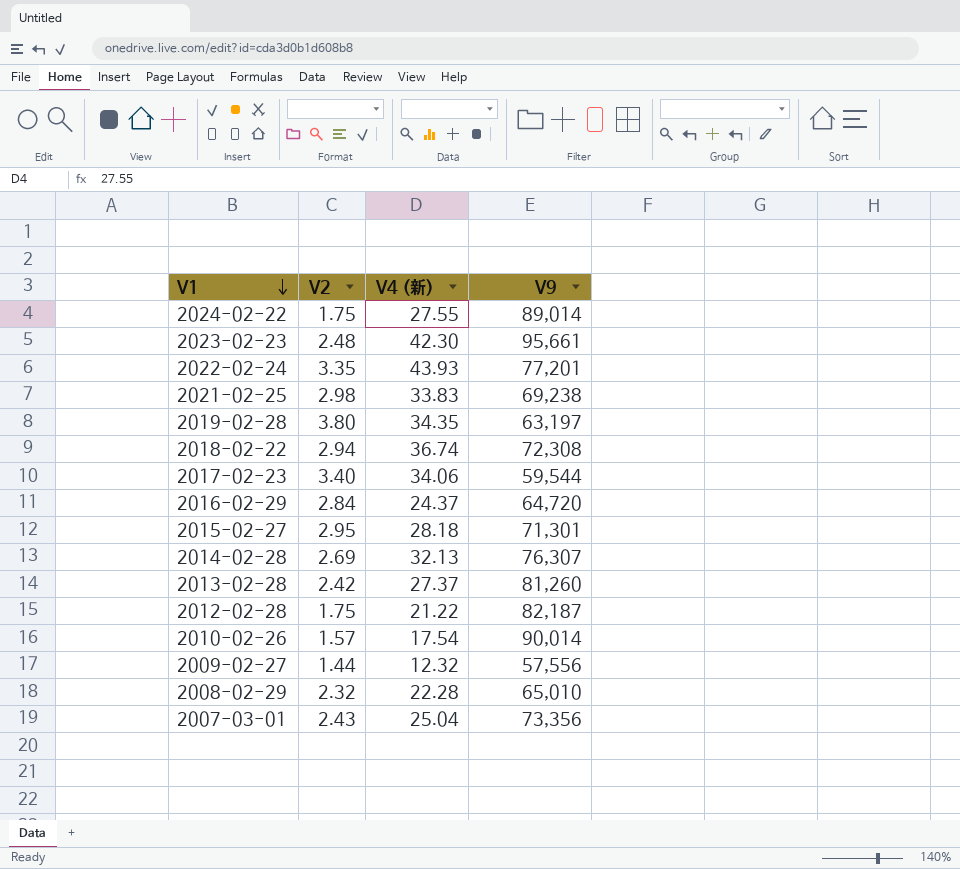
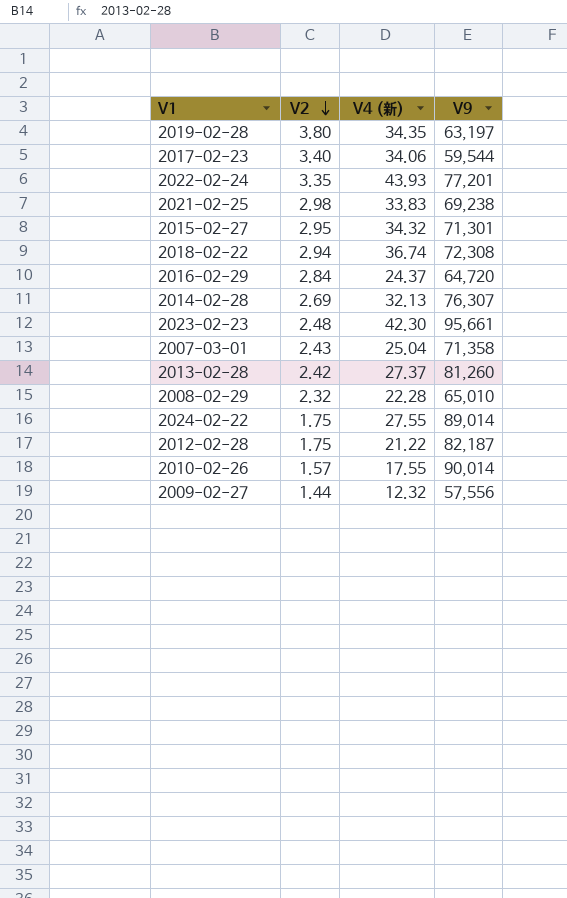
row order: V1 descending -> V2 descending
2015-02-27 | V4 (新): 28.18 -> 34.32
2007-03-01 | V9: 73,356 -> 71,358
2010-02-26 | V4 (新): 17.54 -> 17.55

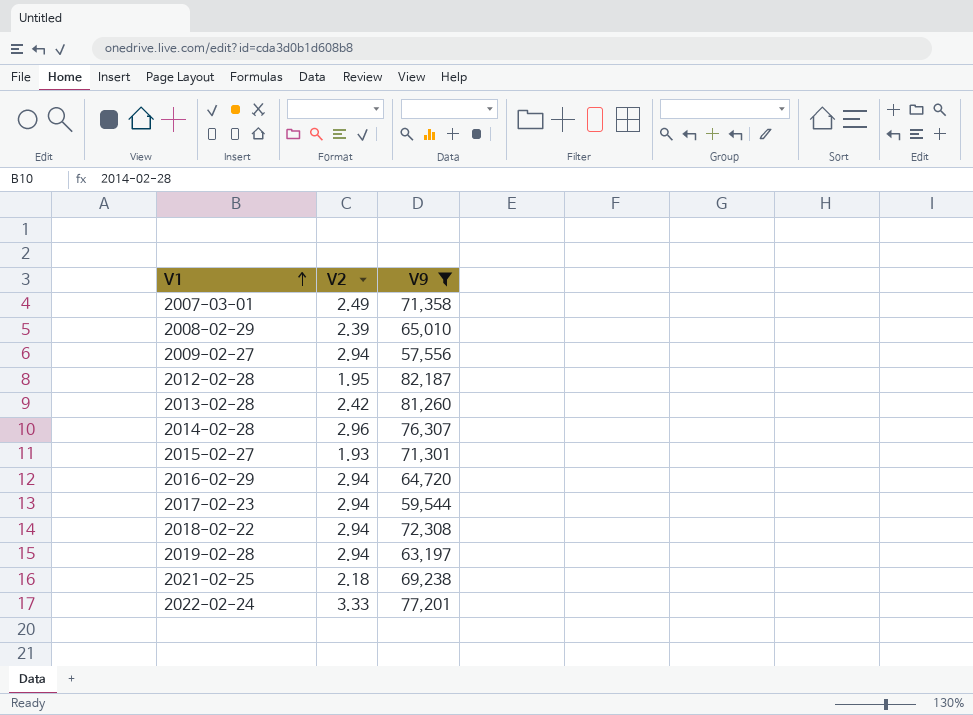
filter: none -> V9 <= 82,187
row order: V2 descending -> V1 ascending
column V4 (新) | position: 3 -> none
2007-03-01 | V2: 2.43 -> 2.49
2008-02-29 | V2: 2.32 -> 2.39
2009-02-27 | V2: 1.44 -> 2.94
2012-02-28 | V2: 1.75 -> 1.95
2014-02-28 | V2: 2.69 -> 2.96
2015-02-27 | V2: 2.95 -> 1.93
2016-02-29 | V2: 2.84 -> 2.94
2017-02-23 | V2: 3.40 -> 2.94
2019-02-28 | V2: 3.80 -> 2.94
2021-02-25 | V2: 2.98 -> 2.18
2022-02-24 | V2: 3.35 -> 3.33

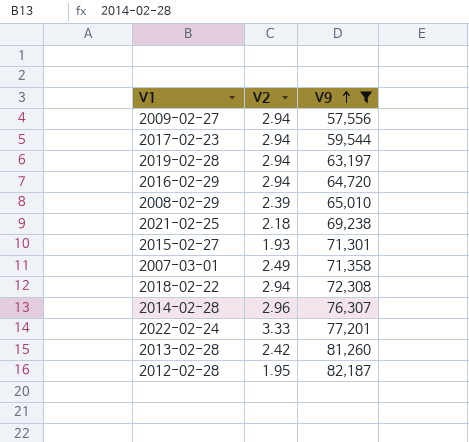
row order: V1 ascending -> V9 ascending

